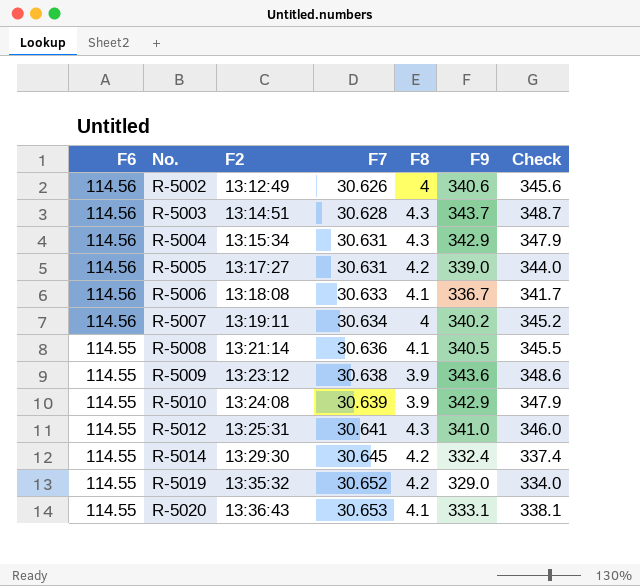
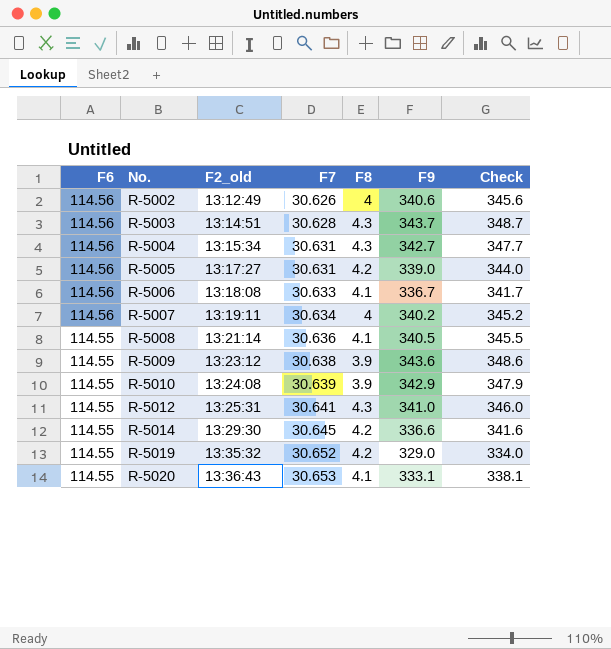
column name: F2 -> F2_old
R-5004 | F9: 342.9 -> 342.7
R-5004 | Check: 347.9 -> 347.7
R-5014 | F9: 332.4 -> 336.6
R-5014 | Check: 337.4 -> 341.6

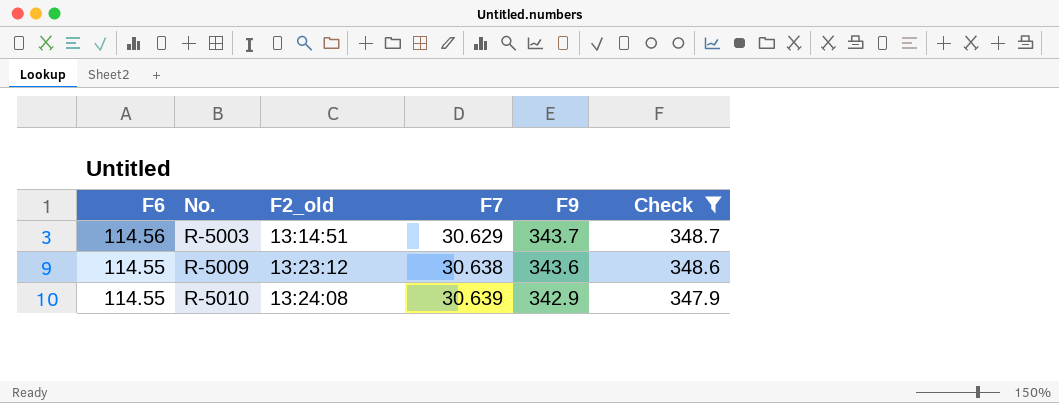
filter: none -> Check >= 347.9
column F8 | position: 5 -> none
R-5003 | F7: 30.628 -> 30.629

